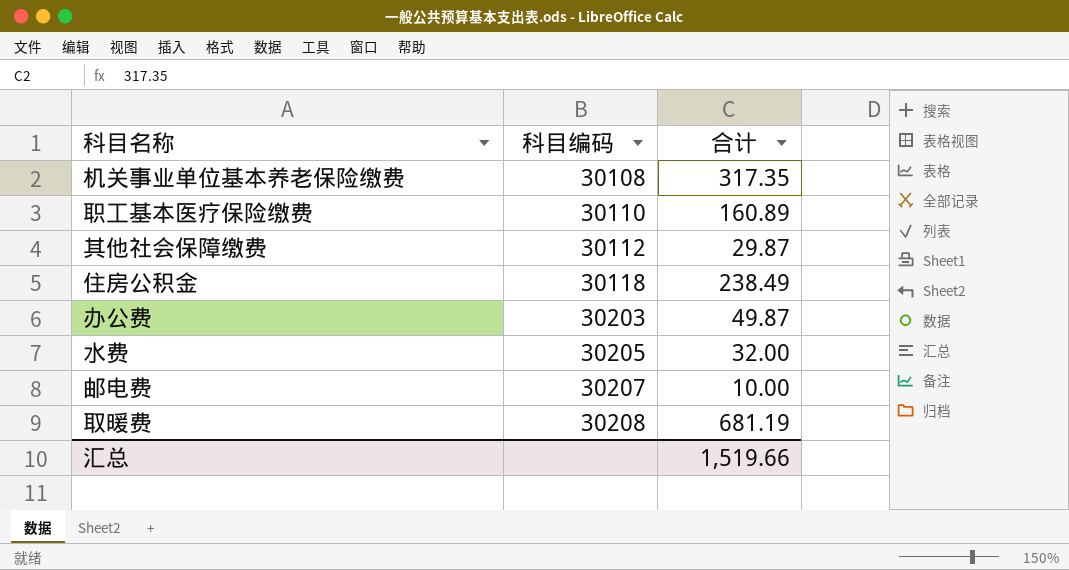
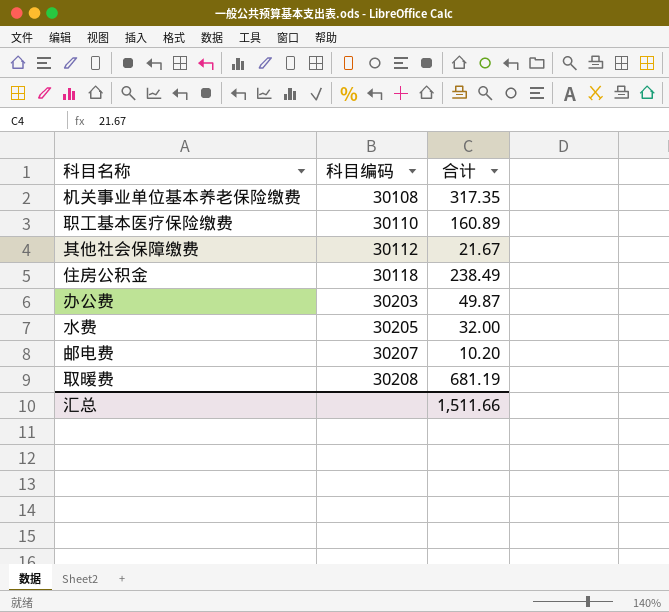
其他社会保障缴费 | 合计: 29.87 -> 21.67
邮电费 | 合计: 10.00 -> 10.20
汇总 | 合计: 1,519.66 -> 1,511.66

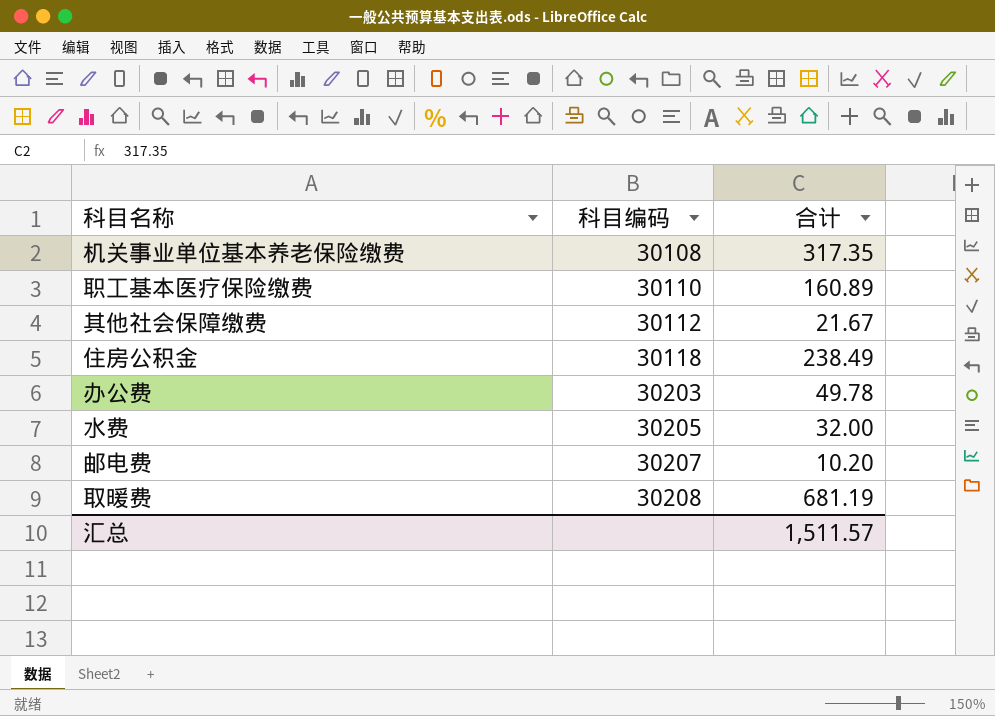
办公费 | 合计: 49.87 -> 49.78
汇总 | 合计: 1,511.66 -> 1,511.57

